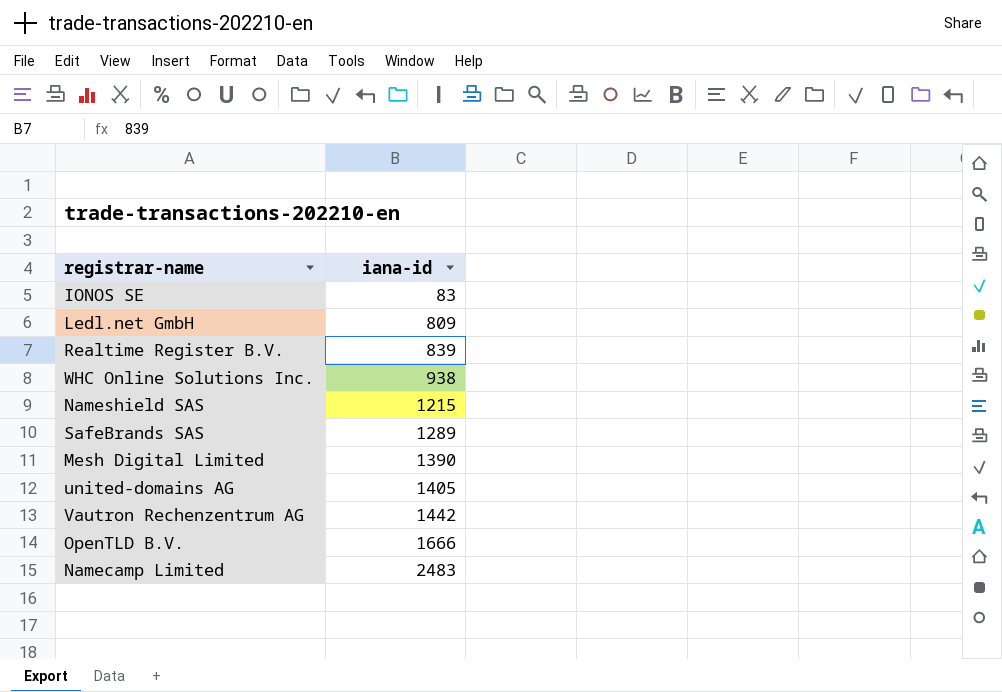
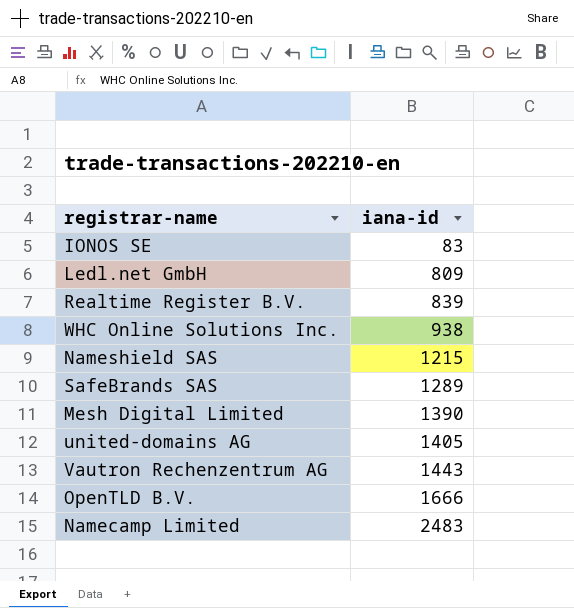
Vautron Rechenzentrum AG | iana-id: 1442 -> 1443

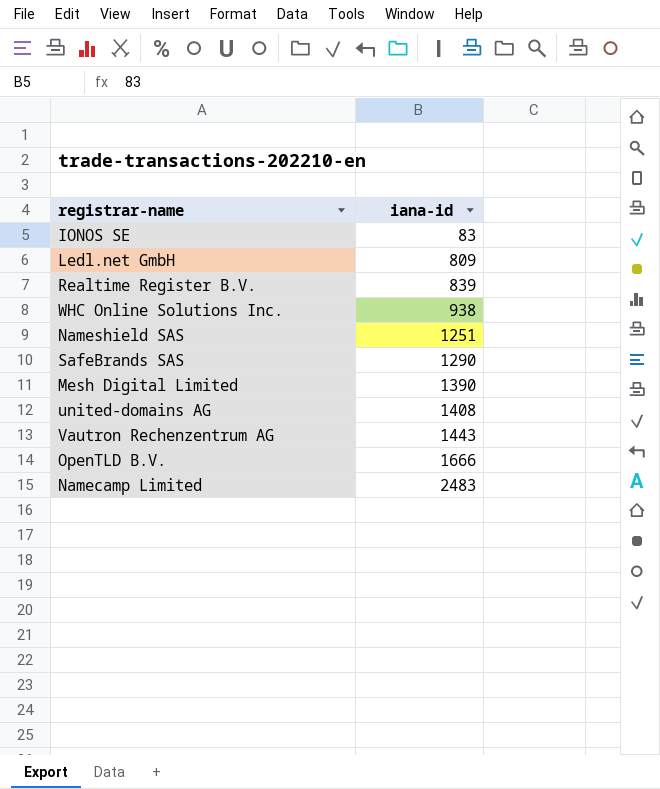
Nameshield SAS | iana-id: 1215 -> 1251
SafeBrands SAS | iana-id: 1289 -> 1290
united-domains AG | iana-id: 1405 -> 1408

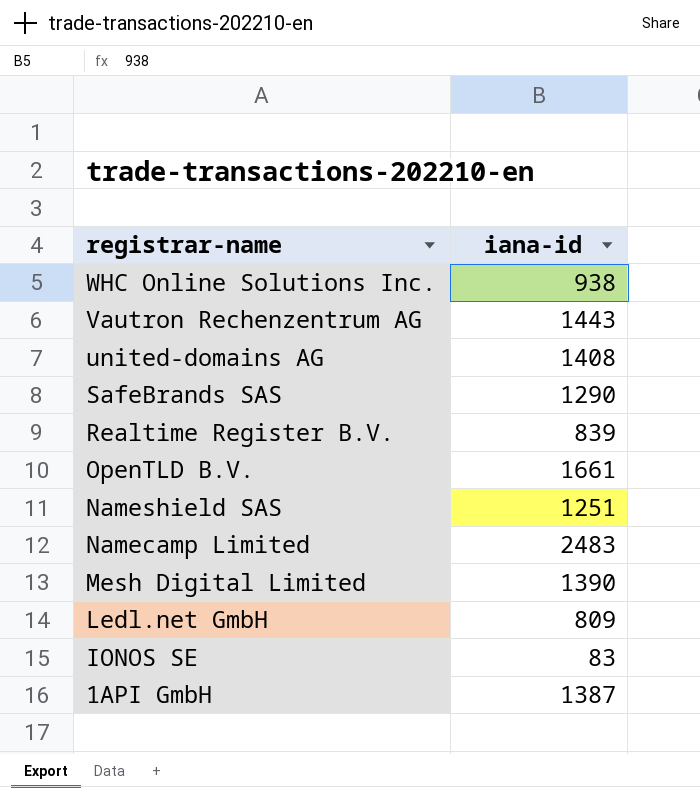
row order: iana-id ascending -> registrar-name descending
OpenTLD B.V. | iana-id: 1666 -> 1661
row 1API GmbH: none -> 1387

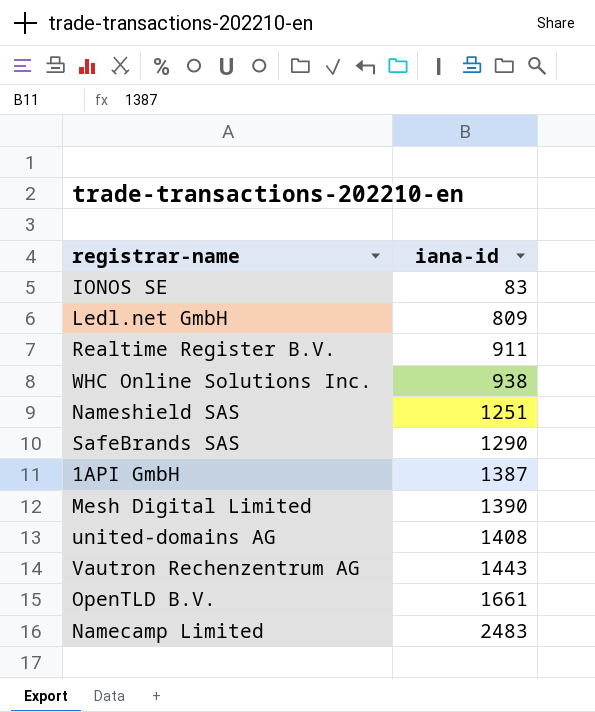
row order: registrar-name descending -> iana-id ascending
Realtime Register B.V. | iana-id: 839 -> 911

